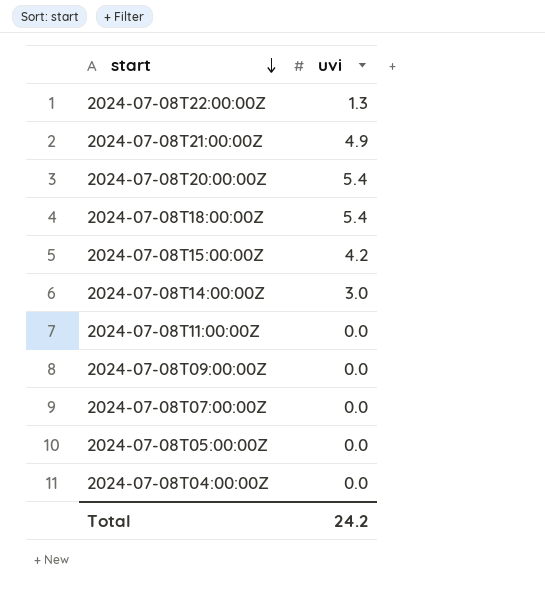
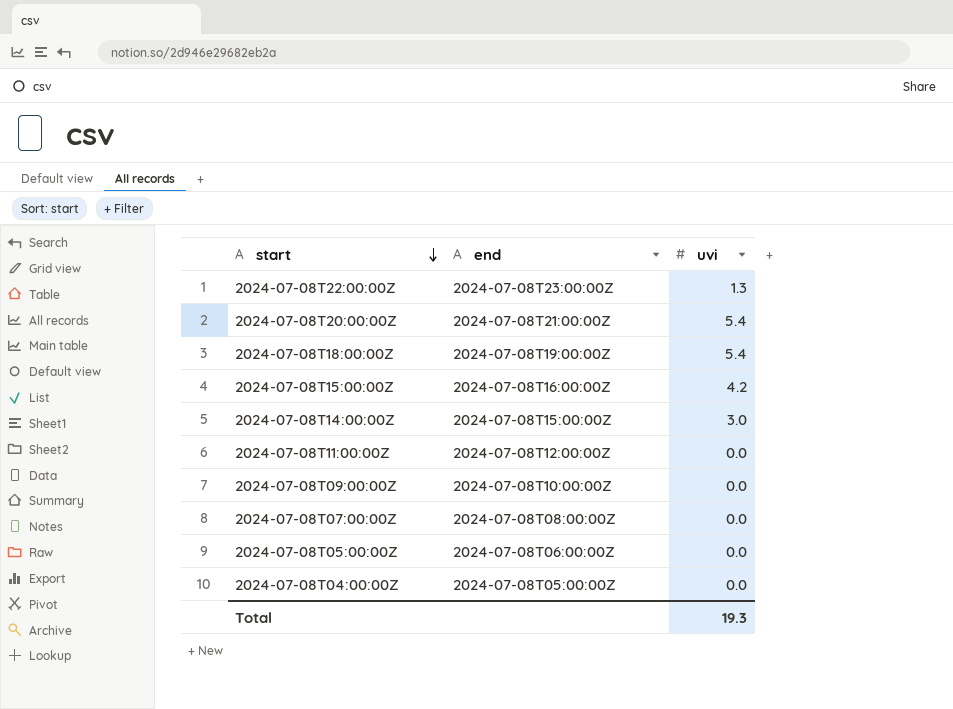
column end | position: none -> 2
row 2024-07-08T21:00:00Z: 4.9 -> none
Total | uvi: 24.2 -> 19.3

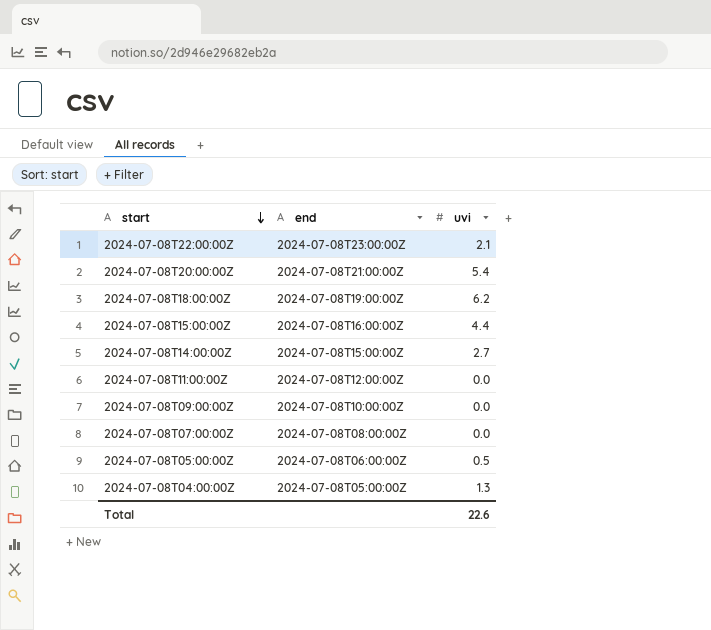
2024-07-08T22:00:00Z | uvi: 1.3 -> 2.1
2024-07-08T18:00:00Z | uvi: 5.4 -> 6.2
2024-07-08T15:00:00Z | uvi: 4.2 -> 4.4
2024-07-08T14:00:00Z | uvi: 3.0 -> 2.7
2024-07-08T05:00:00Z | uvi: 0.0 -> 0.5
2024-07-08T04:00:00Z | uvi: 0.0 -> 1.3
Total | uvi: 19.3 -> 22.6

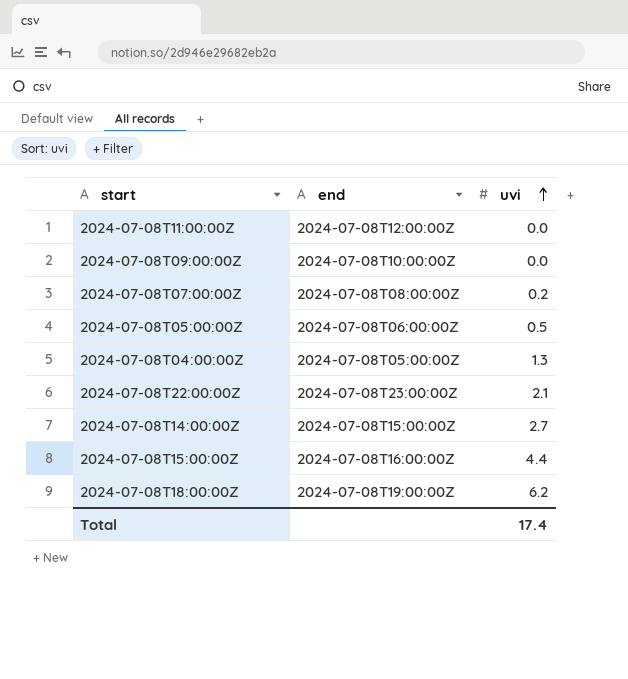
row order: start descending -> uvi ascending
row 2024-07-08T20:00:00Z: 2024-07-08T21:00:00Z | 5.4 -> none
2024-07-08T07:00:00Z | uvi: 0.0 -> 0.2
Total | uvi: 22.6 -> 17.4

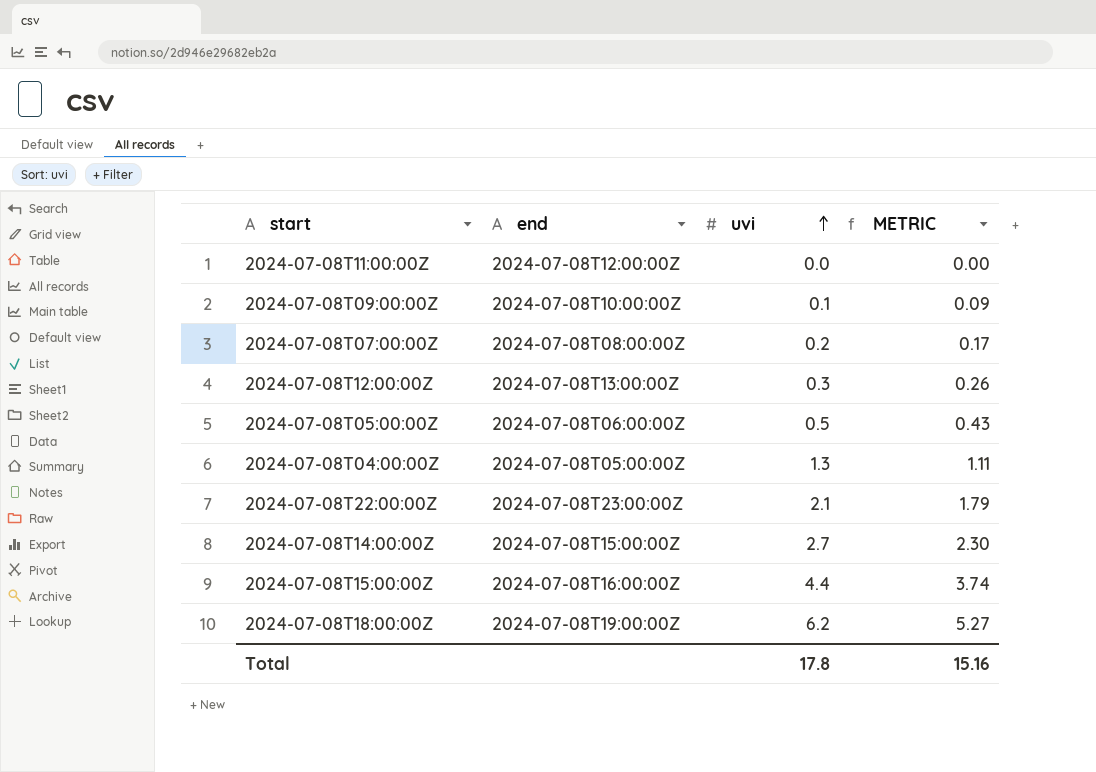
column METRIC | formula: none -> [uvi] * 0.85
2024-07-08T09:00:00Z | uvi: 0.0 -> 0.1
row 2024-07-08T12:00:00Z: none -> 2024-07-08T13:00:00Z | 0.3 | 0.26
Total | uvi: 17.4 -> 17.8

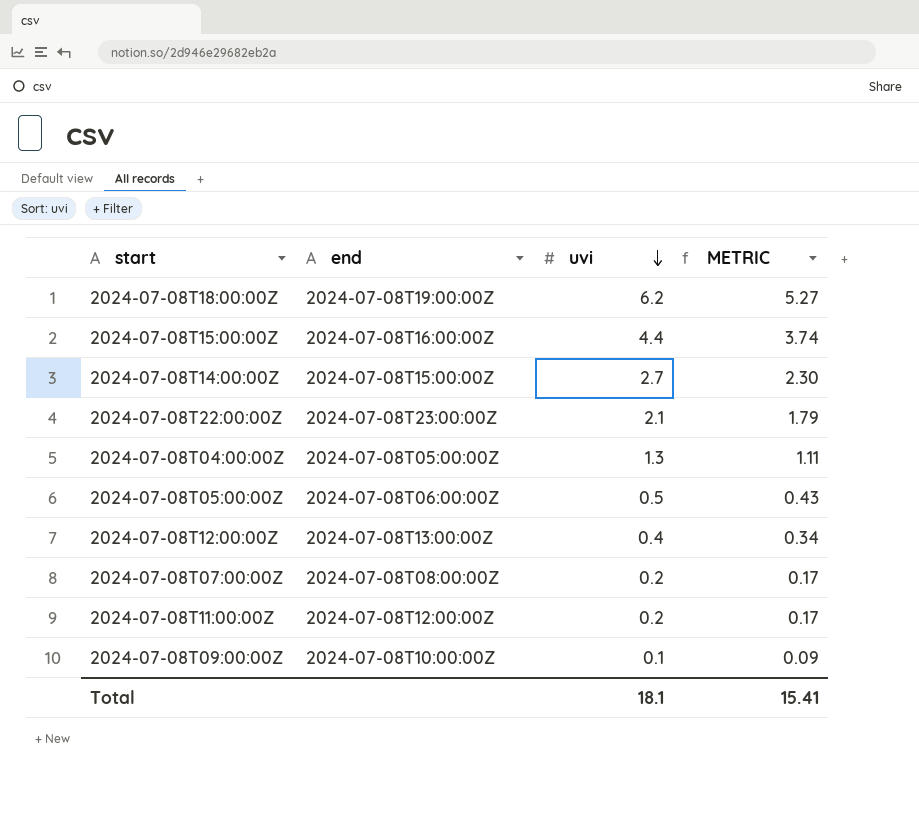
row order: uvi ascending -> uvi descending
2024-07-08T12:00:00Z | uvi: 0.3 -> 0.4
2024-07-08T12:00:00Z | METRIC: 0.26 -> 0.34
2024-07-08T11:00:00Z | uvi: 0.0 -> 0.2
2024-07-08T11:00:00Z | METRIC: 0.00 -> 0.17
Total | uvi: 17.8 -> 18.1
Total | METRIC: 15.16 -> 15.41

